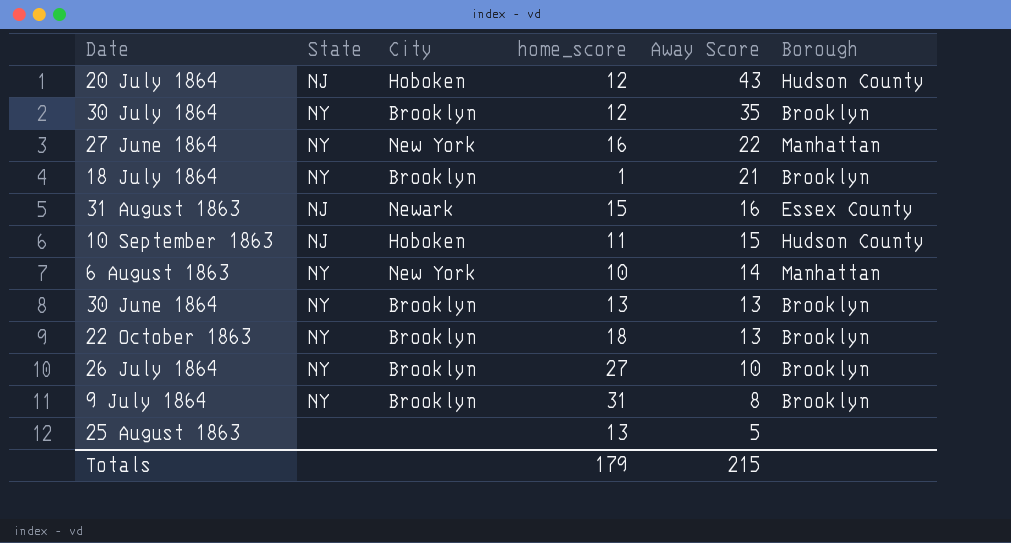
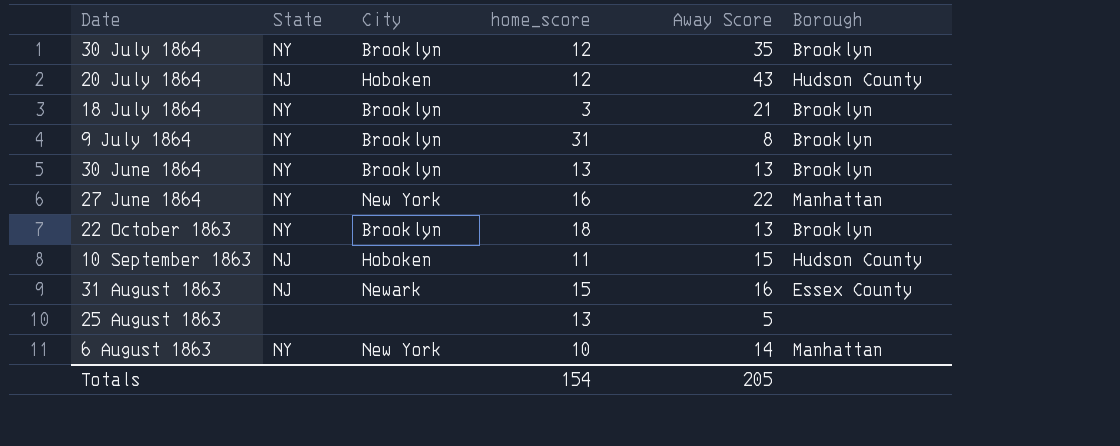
row order: Away Score descending -> Date descending
row 26 July 1864: NY | Brooklyn | 27 | 10 | Brooklyn -> none
18 July 1864 | home_score: 1 -> 3
Totals | home_score: 179 -> 154
Totals | Away Score: 215 -> 205

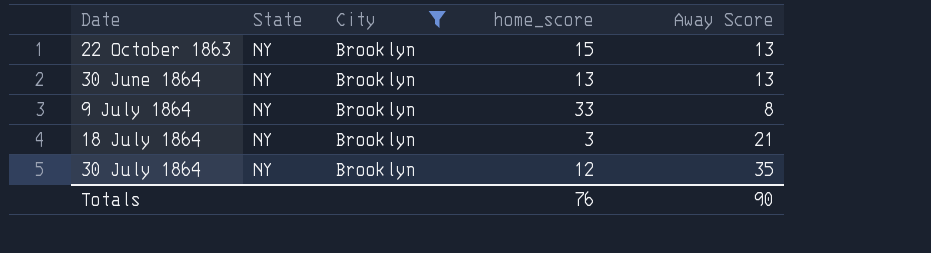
filter: none -> City = Brooklyn
row order: Date descending -> Date ascending
column Borough | position: 6 -> none
22 October 1863 | home_score: 18 -> 15
9 July 1864 | home_score: 31 -> 33
Totals | home_score: 154 -> 76
Totals | Away Score: 205 -> 90

